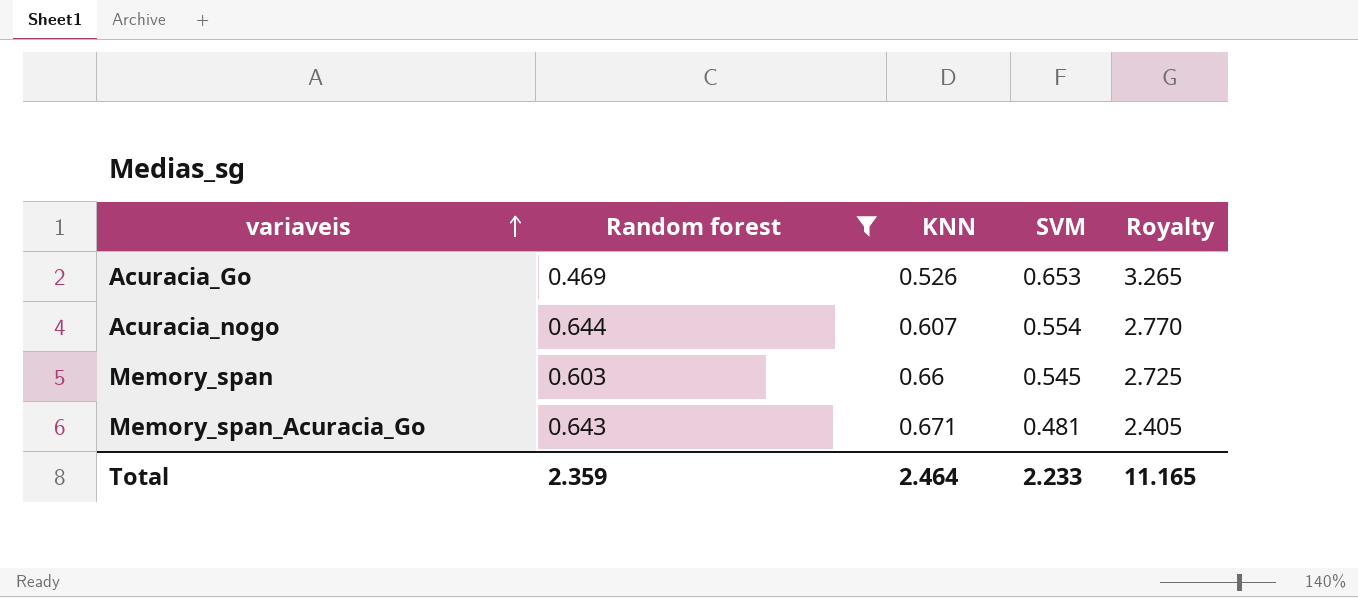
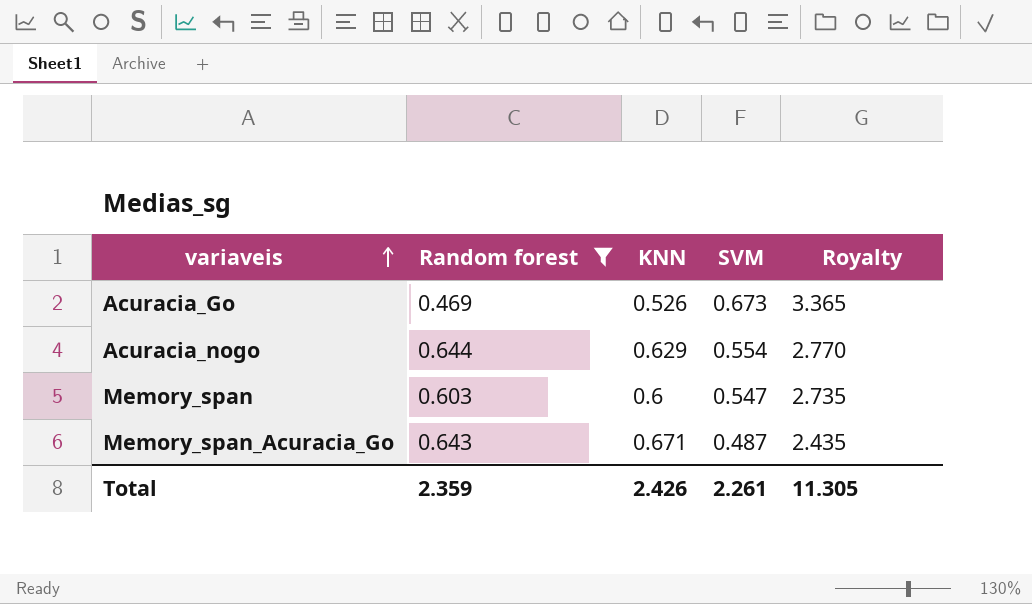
Acuracia_Go | SVM: 0.653 -> 0.673
Acuracia_Go | Royalty: 3.265 -> 3.365
Acuracia_nogo | KNN: 0.607 -> 0.629
Memory_span | KNN: 0.66 -> 0.6
Memory_span | SVM: 0.545 -> 0.547
Memory_span | Royalty: 2.725 -> 2.735
Memory_span_Acuracia_Go | SVM: 0.481 -> 0.487
Memory_span_Acuracia_Go | Royalty: 2.405 -> 2.435
Total | KNN: 2.464 -> 2.426
Total | SVM: 2.233 -> 2.261
Total | Royalty: 11.165 -> 11.305

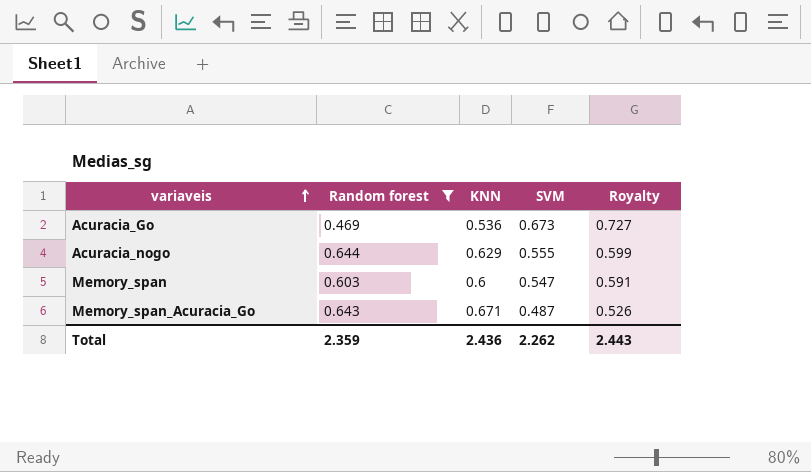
column Royalty | formula: [SVM] * 5 -> [SVM] * 1.08
Acuracia_Go | KNN: 0.526 -> 0.536
Acuracia_nogo | SVM: 0.554 -> 0.555
Total | KNN: 2.426 -> 2.436
Total | SVM: 2.261 -> 2.262
Total | Royalty: 11.305 -> 2.443

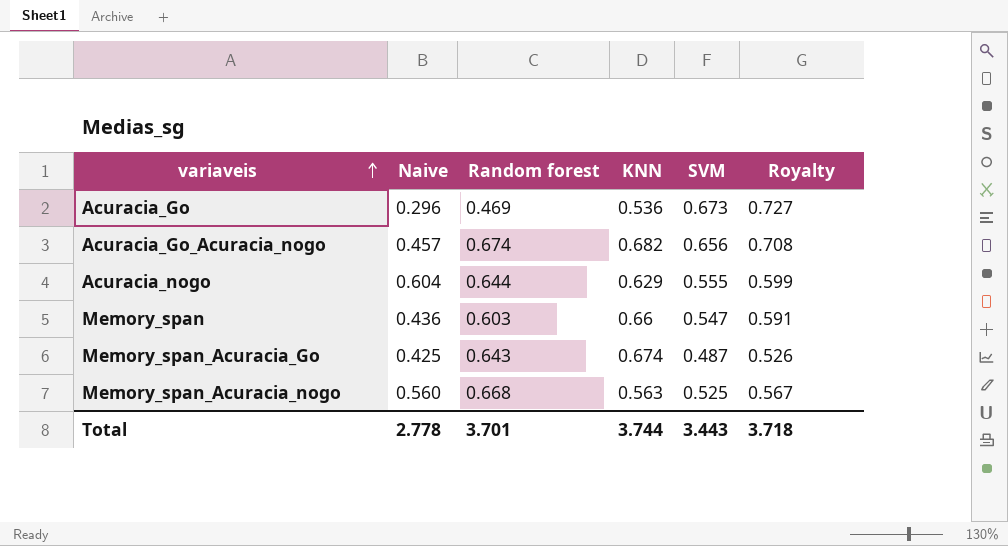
filter: Random forest <= 0.644 -> none
column Naive | position: none -> 2
Memory_span | KNN: 0.6 -> 0.66
Memory_span_Acuracia_Go | KNN: 0.671 -> 0.674
Total | Random forest: 2.359 -> 3.701
Total | KNN: 2.436 -> 3.744
Total | SVM: 2.262 -> 3.443
Total | Royalty: 2.443 -> 3.718

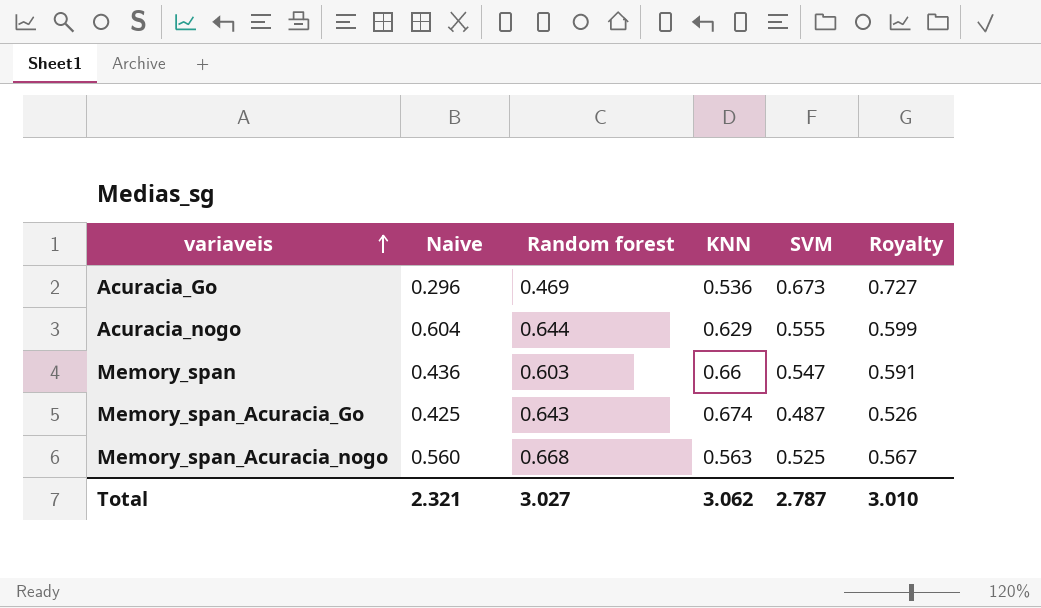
row Acuracia_Go_Acuracia_nogo: 0.457 | 0.674 | 0.682 | 0.656 | 0.708 -> none
Total | Naive: 2.778 -> 2.321
Total | Random forest: 3.701 -> 3.027
Total | KNN: 3.744 -> 3.062
Total | SVM: 3.443 -> 2.787
Total | Royalty: 3.718 -> 3.010

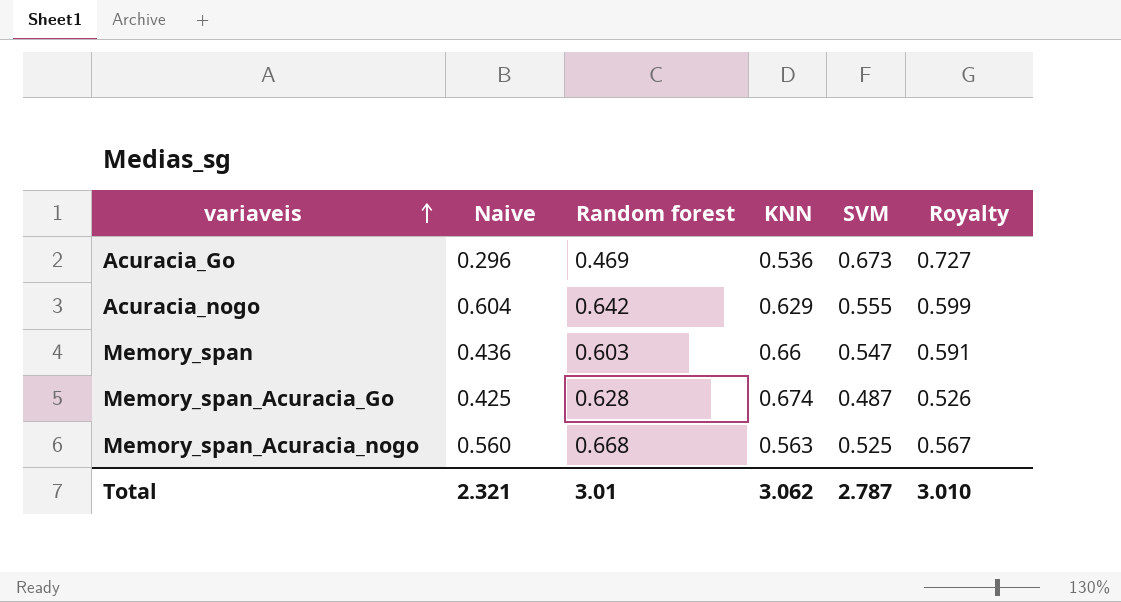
Acuracia_nogo | Random forest: 0.644 -> 0.642
Memory_span_Acuracia_Go | Random forest: 0.643 -> 0.628
Total | Random forest: 3.027 -> 3.01

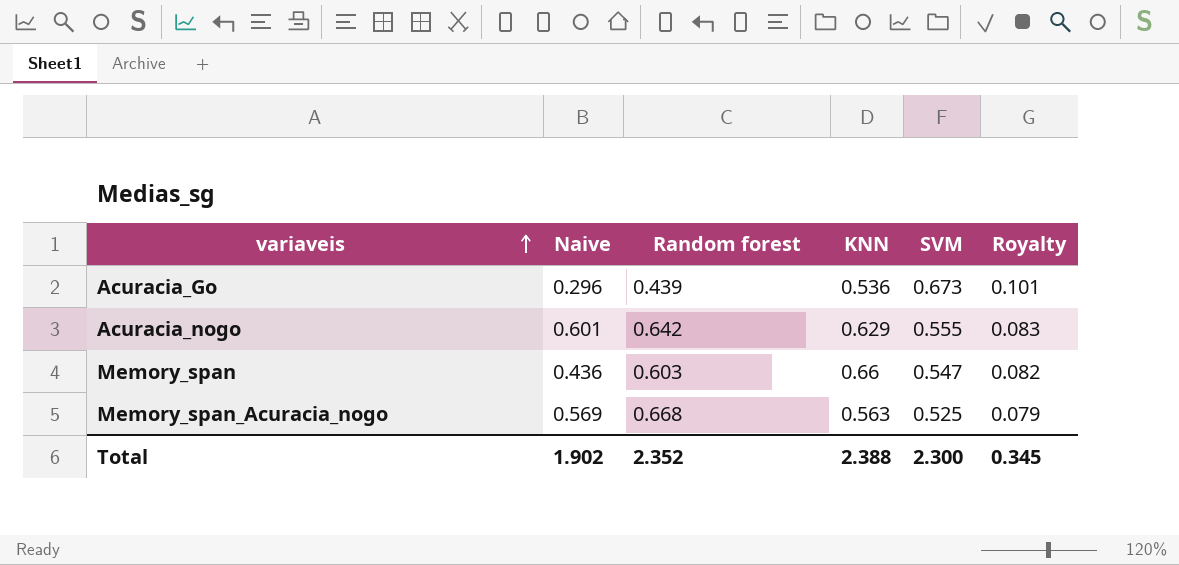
column Royalty | formula: [SVM] * 1.08 -> [SVM] * 0.15
row Memory_span_Acuracia_Go: 0.425 | 0.628 | 0.674 | 0.487 | 0.526 -> none
Acuracia_Go | Random forest: 0.469 -> 0.439
Acuracia_nogo | Naive: 0.604 -> 0.601
Memory_span_Acuracia_nogo | Naive: 0.560 -> 0.569
Total | Naive: 2.321 -> 1.902
Total | Random forest: 3.01 -> 2.352
Total | KNN: 3.062 -> 2.388
Total | SVM: 2.787 -> 2.300
Total | Royalty: 3.010 -> 0.345

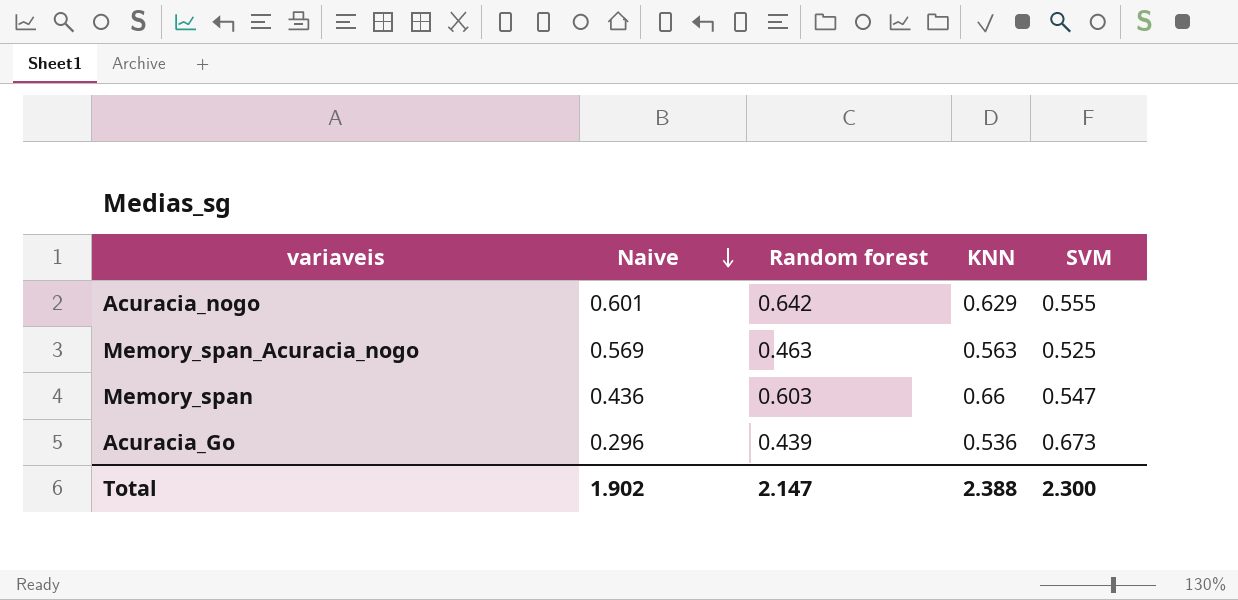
row order: variaveis ascending -> Naive descending
column Royalty | formula: [SVM] * 0.15 -> none
Memory_span_Acuracia_nogo | Random forest: 0.668 -> 0.463
Total | Random forest: 2.352 -> 2.147

